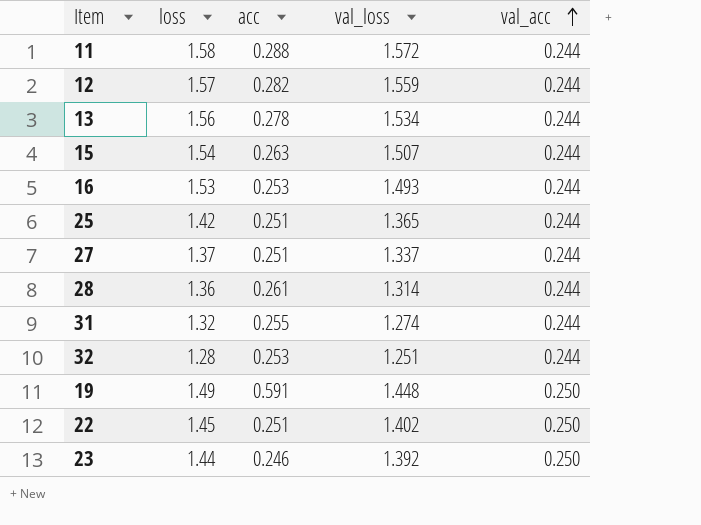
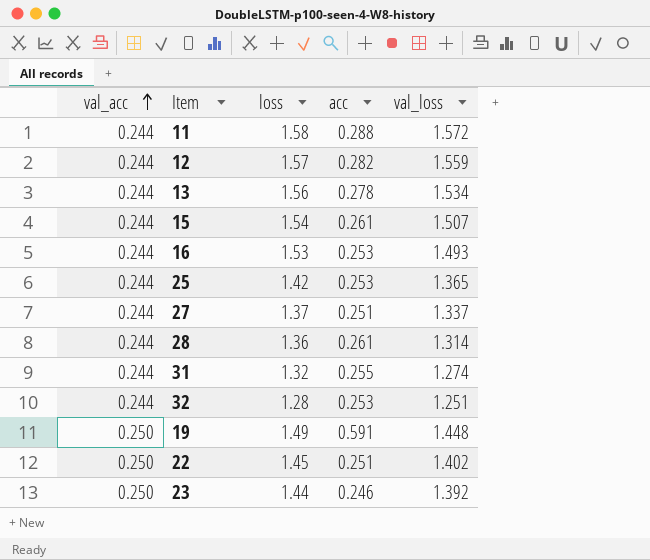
column val_acc | position: 5 -> 1
15 | acc: 0.263 -> 0.261
25 | acc: 0.251 -> 0.253

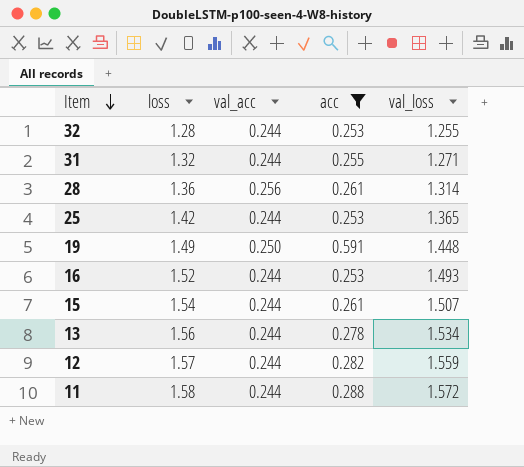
filter: none -> acc >= 0.253
row order: val_acc ascending -> Item descending
column val_acc | position: 1 -> 3
32 | val_loss: 1.251 -> 1.255
31 | val_loss: 1.274 -> 1.271
28 | val_acc: 0.244 -> 0.256
16 | loss: 1.53 -> 1.52

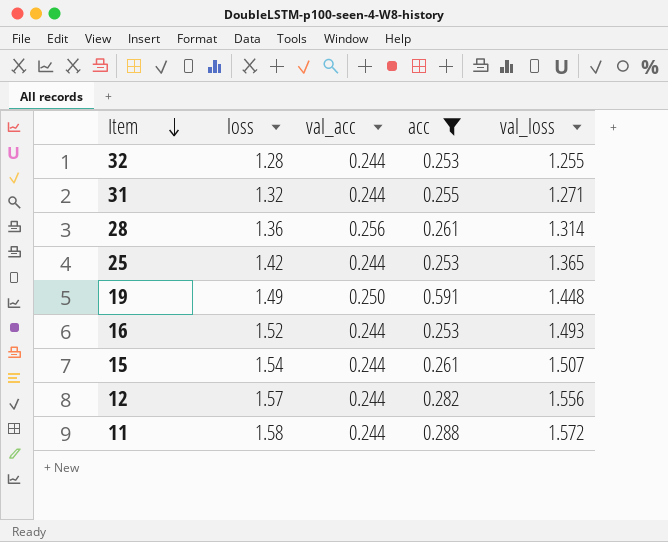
row 13: 1.56 | 0.244 | 0.278 | 1.534 -> none
12 | val_loss: 1.559 -> 1.556

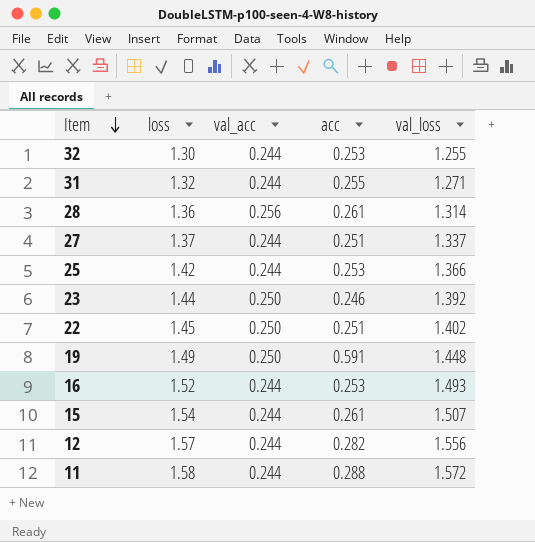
filter: acc >= 0.253 -> none
32 | loss: 1.28 -> 1.30
25 | val_loss: 1.365 -> 1.366

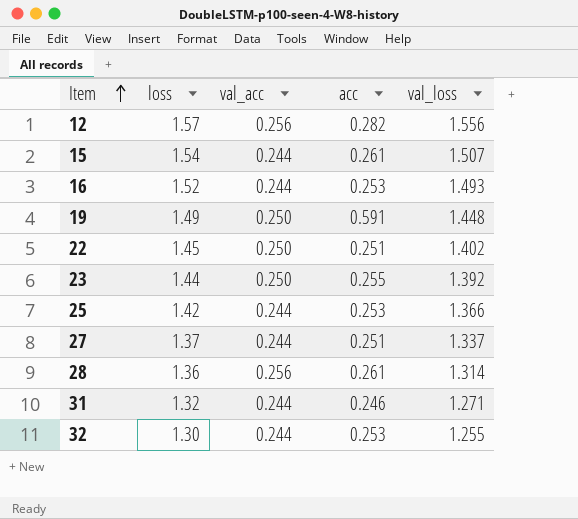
row order: Item descending -> Item ascending
row 11: 1.58 | 0.244 | 0.288 | 1.572 -> none
12 | val_acc: 0.244 -> 0.256
23 | acc: 0.246 -> 0.255
31 | acc: 0.255 -> 0.246

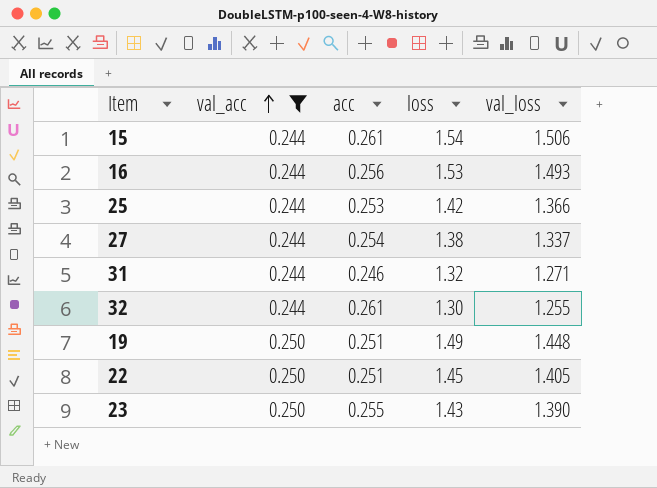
filter: none -> val_acc != 0.256
row order: Item ascending -> val_acc ascending
column loss | position: 2 -> 4
15 | val_loss: 1.507 -> 1.506
16 | acc: 0.253 -> 0.256
16 | loss: 1.52 -> 1.53
27 | acc: 0.251 -> 0.254
27 | loss: 1.37 -> 1.38
32 | acc: 0.253 -> 0.261
19 | acc: 0.591 -> 0.251
22 | val_loss: 1.402 -> 1.405
23 | loss: 1.44 -> 1.43
23 | val_loss: 1.392 -> 1.390

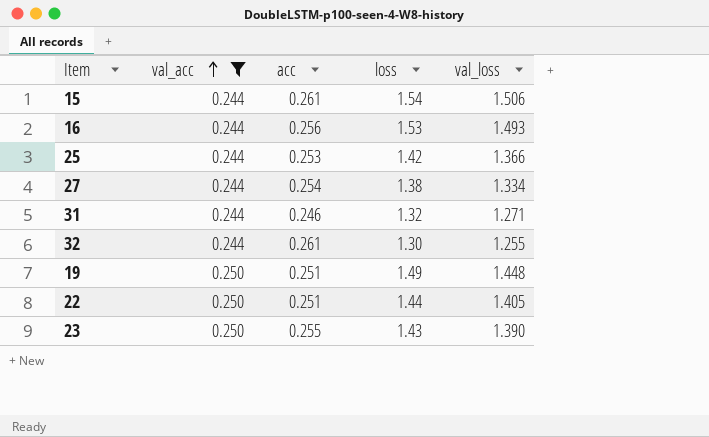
27 | val_loss: 1.337 -> 1.334
22 | loss: 1.45 -> 1.44

